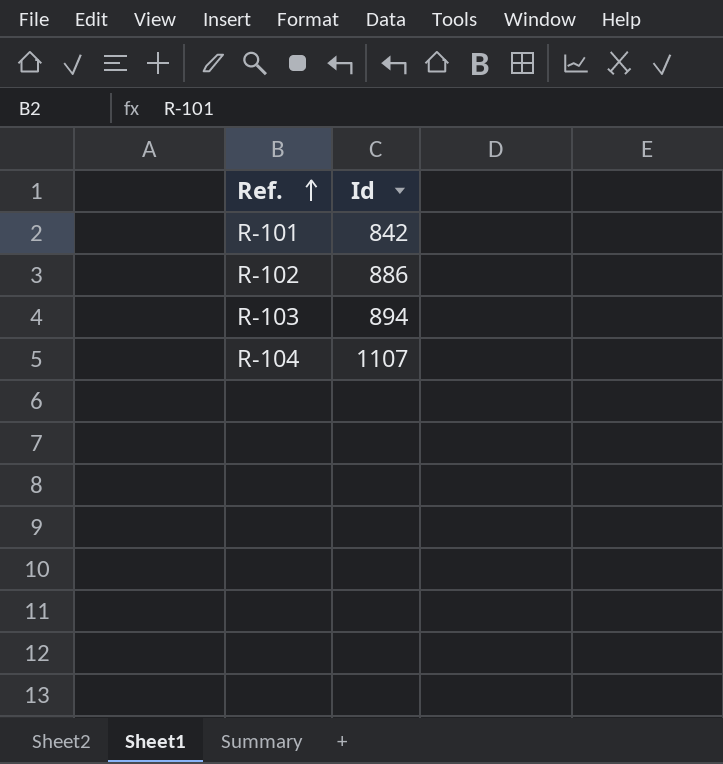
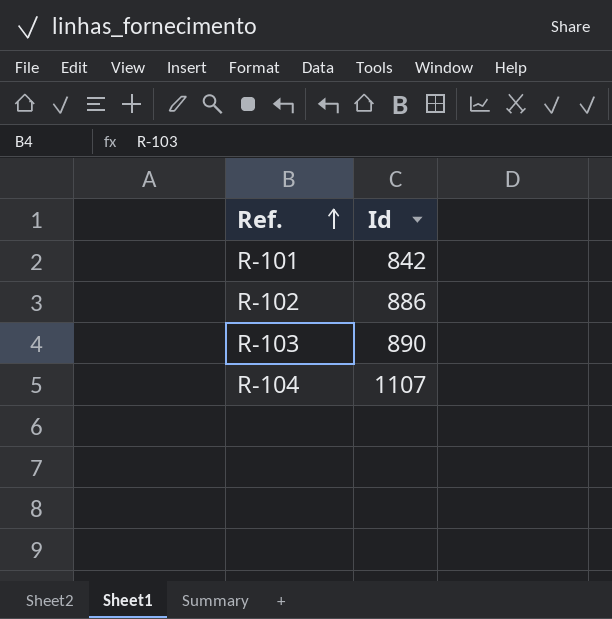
R-103 | Id: 894 -> 890

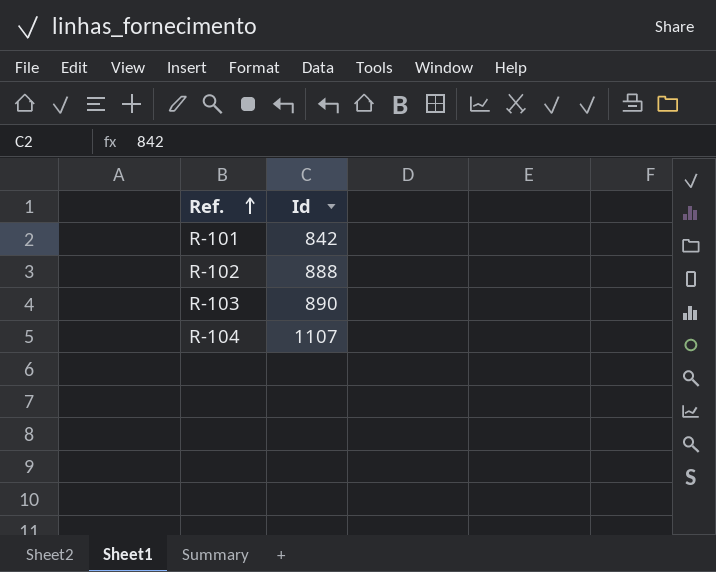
R-102 | Id: 886 -> 888

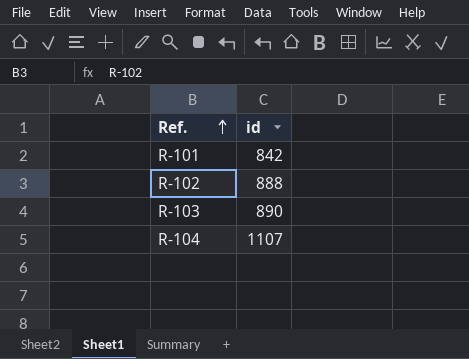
column name: Id -> id

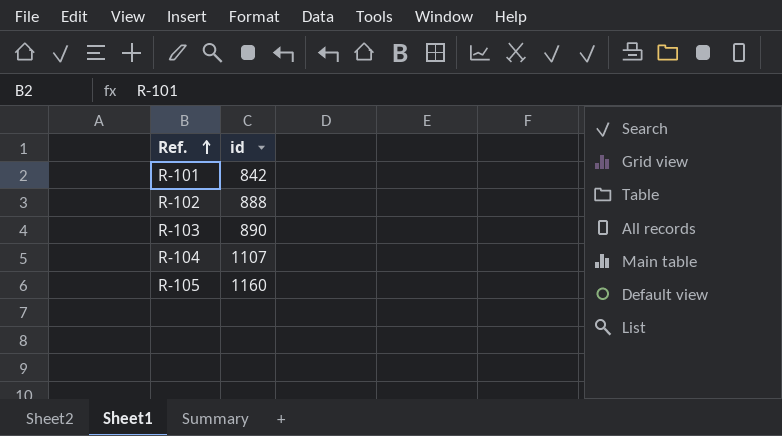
row R-105: none -> 1160

